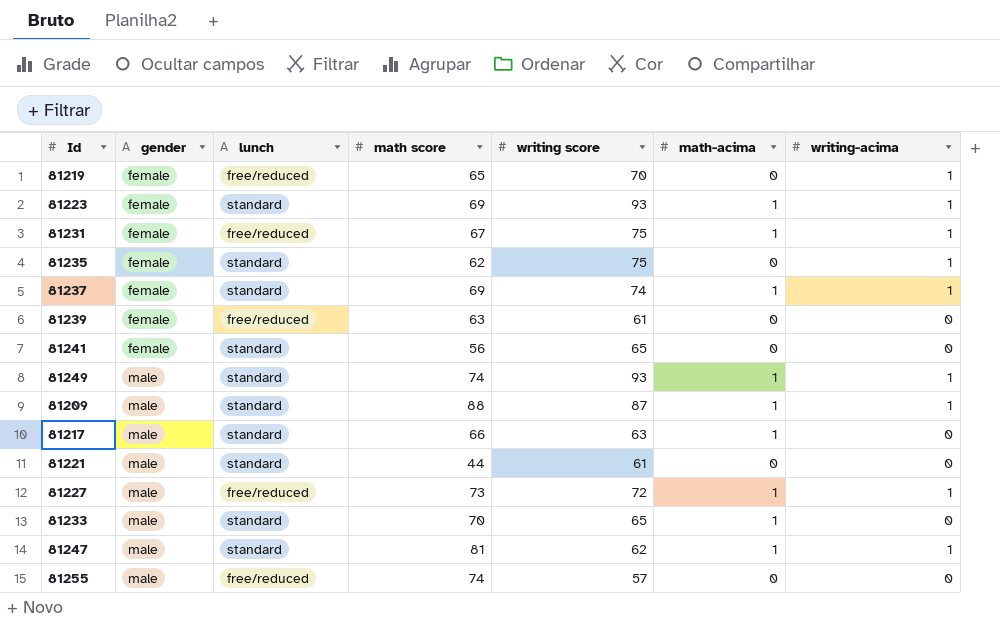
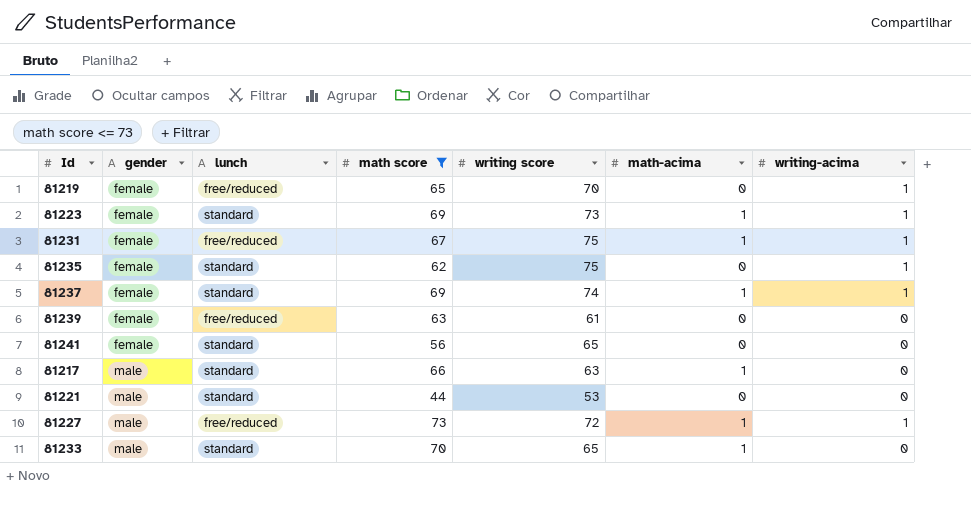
filter: none -> math score <= 73
81223 | writing score: 93 -> 73
81221 | writing score: 61 -> 53

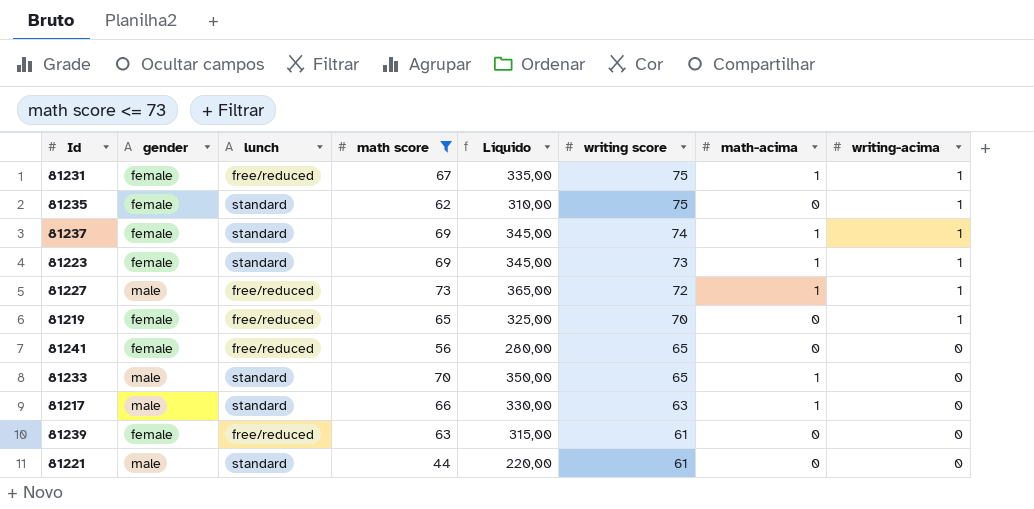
row order: gender ascending -> writing score descending
column Líquido | formula: none -> [math score] * 5
81241 | lunch: standard -> free/reduced
81221 | writing score: 53 -> 61

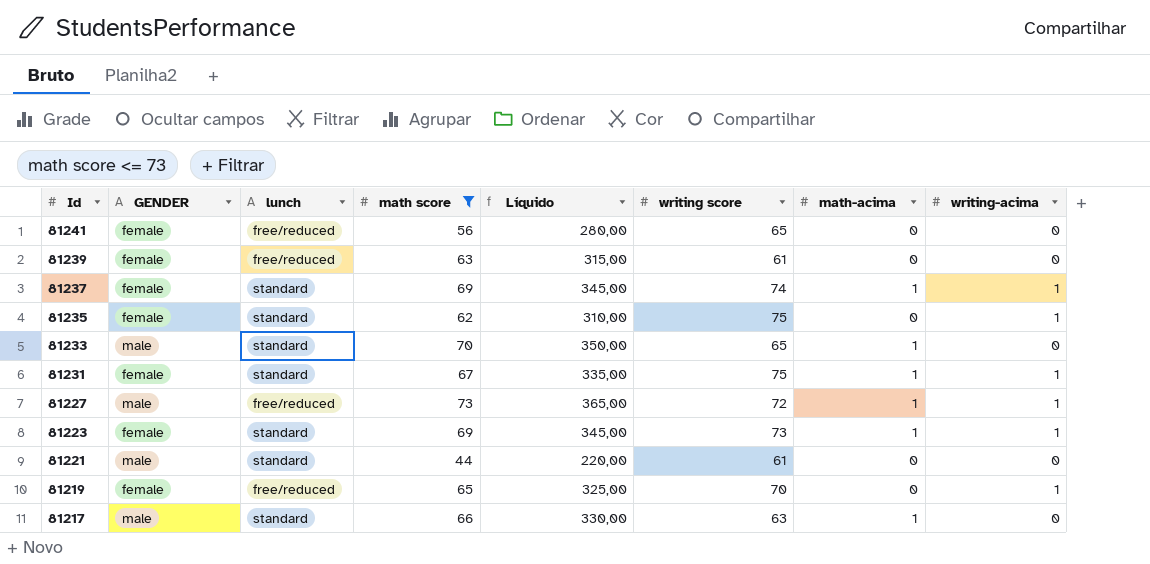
row order: writing score descending -> Id descending
column name: gender -> GENDER
81231 | lunch: free/reduced -> standard

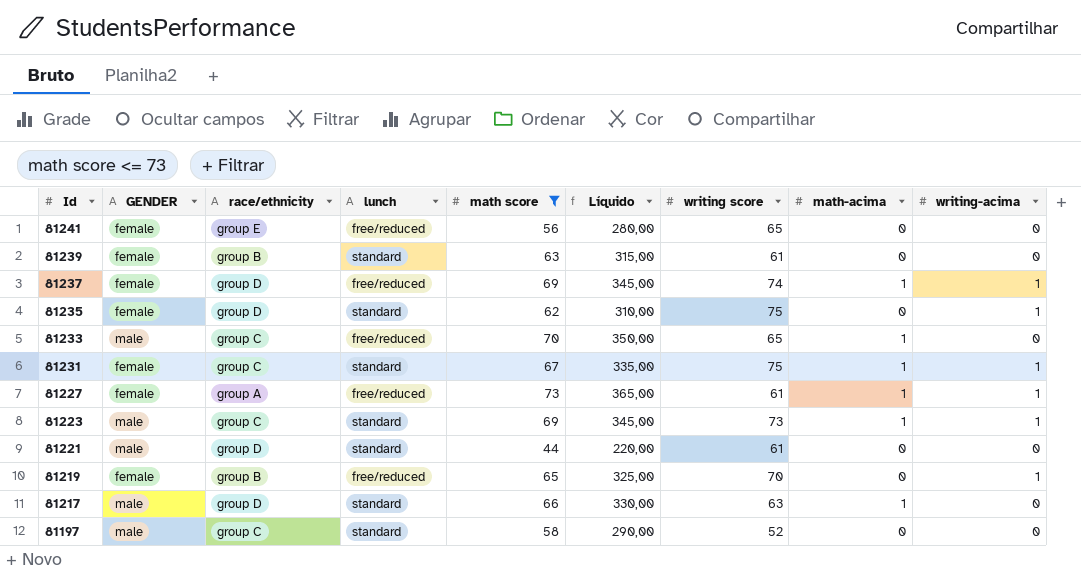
column race/ethnicity | position: none -> 3
81239 | lunch: free/reduced -> standard
81237 | lunch: standard -> free/reduced
81233 | lunch: standard -> free/reduced
81227 | GENDER: male -> female
81227 | writing score: 72 -> 61
81223 | GENDER: female -> male
row 81197: none -> male | group C | standard | 58 | 290,00 | 52 | 0 | 0

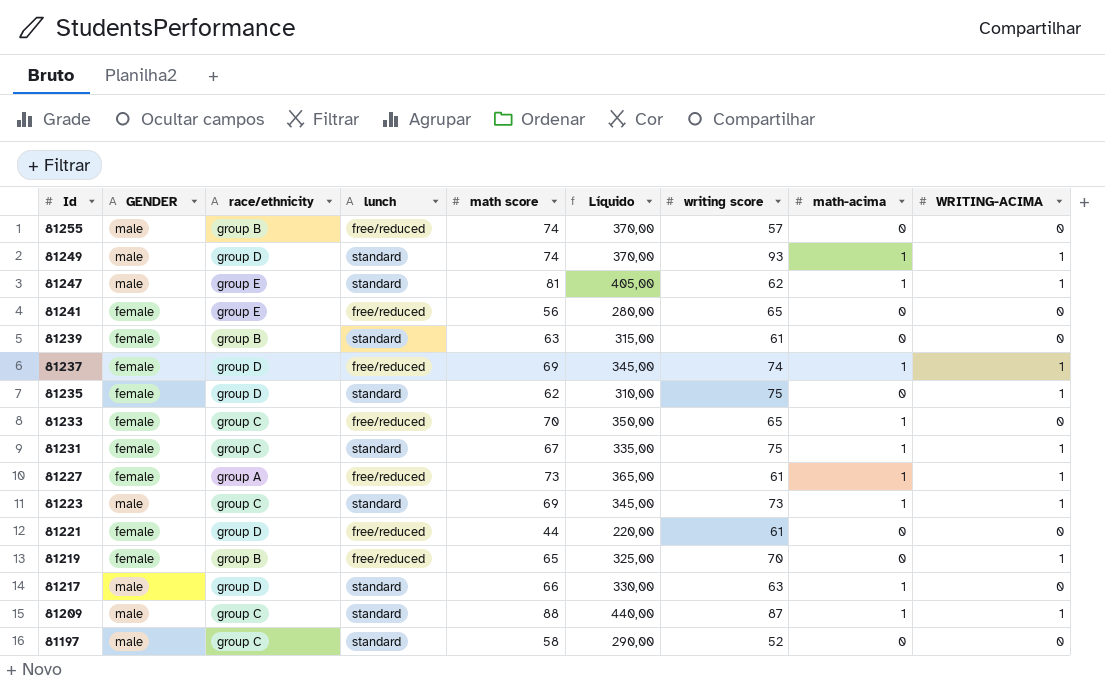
filter: math score <= 73 -> none
column name: writing-acima -> WRITING-ACIMA
81233 | GENDER: male -> female
81221 | GENDER: male -> female
81221 | lunch: standard -> free/reduced

